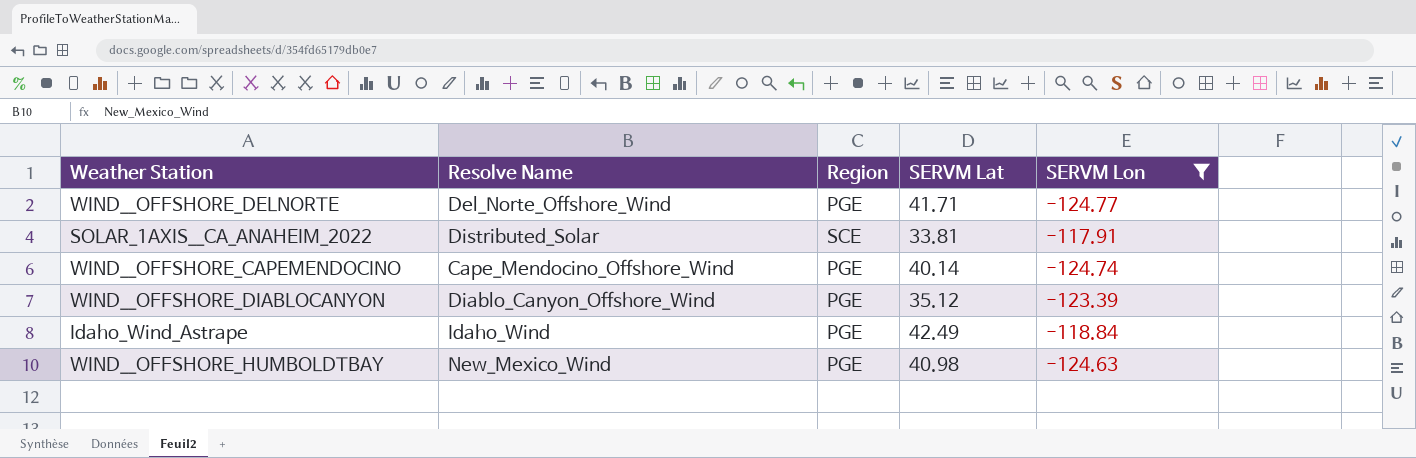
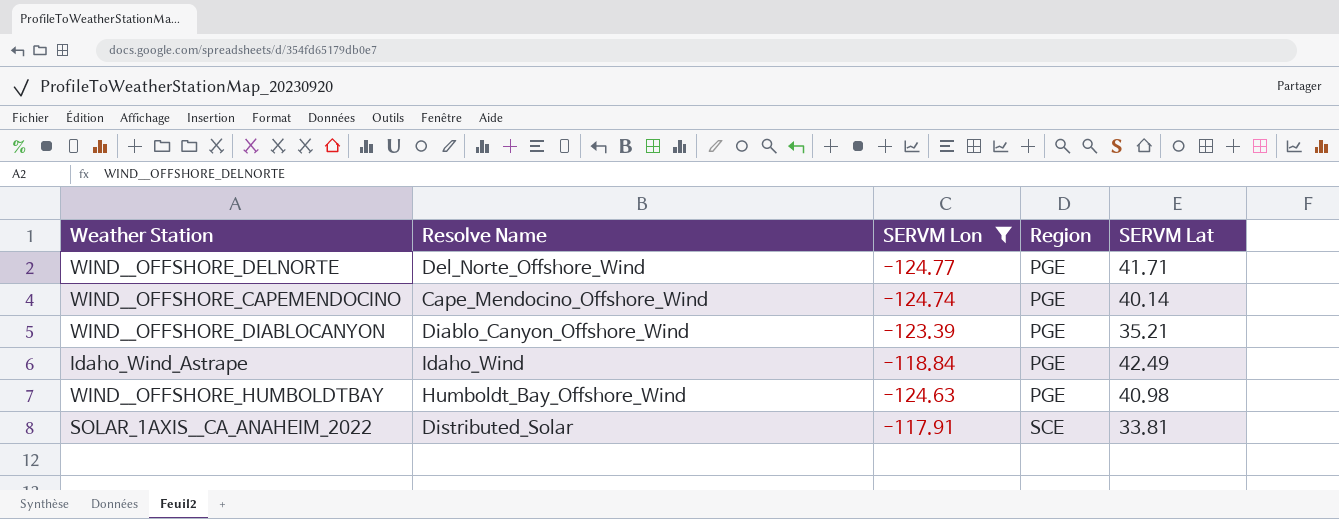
row order: none -> Region ascending
column SERVM Lon | position: 5 -> 3
WIND__OFFSHORE_DIABLOCANYON | SERVM Lat: 35.12 -> 35.21
WIND__OFFSHORE_HUMBOLDTBAY | Resolve Name: New_Mexico_Wind -> Humboldt_Bay_Offshore_Wind

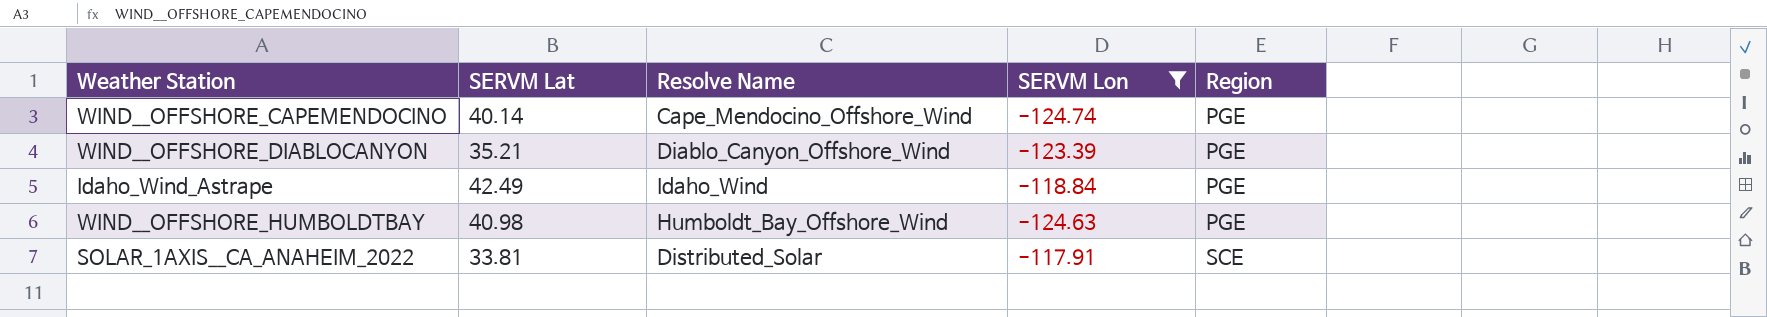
column SERVM Lat | position: 5 -> 2
row WIND__OFFSHORE_DELNORTE: Del_Norte_Offshore_Wind | -124.77 | PGE | 41.71 -> none

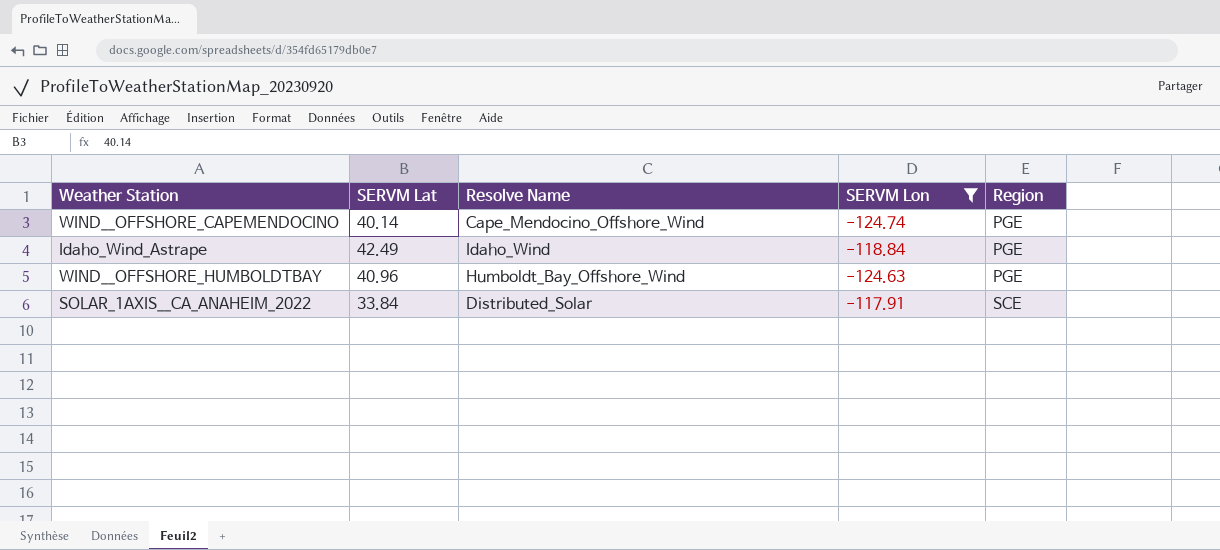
row WIND__OFFSHORE_DIABLOCANYON: 35.21 | Diablo_Canyon_Offshore_Wind | -123.39 | PGE -> none
WIND__OFFSHORE_HUMBOLDTBAY | SERVM Lat: 40.98 -> 40.96
SOLAR_1AXIS__CA_ANAHEIM_2022 | SERVM Lat: 33.81 -> 33.84

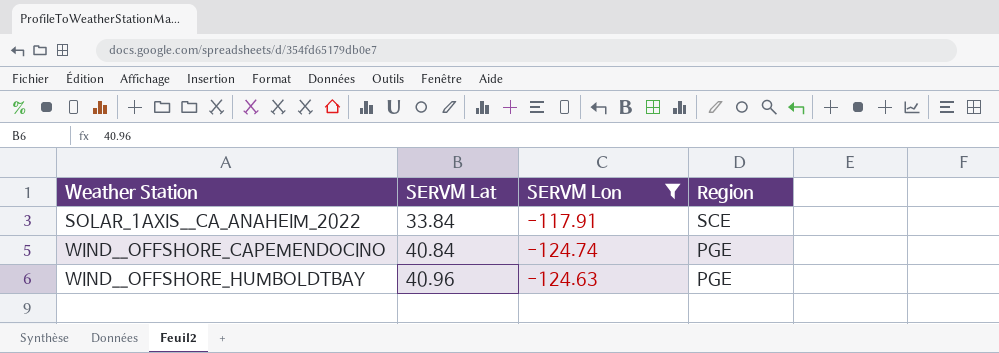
row order: Region ascending -> Weather Station ascending
column Resolve Name | position: 3 -> none
row Idaho_Wind_Astrape: 42.49 | Idaho_Wind | -118.84 | PGE -> none
WIND__OFFSHORE_CAPEMENDOCINO | SERVM Lat: 40.14 -> 40.84

